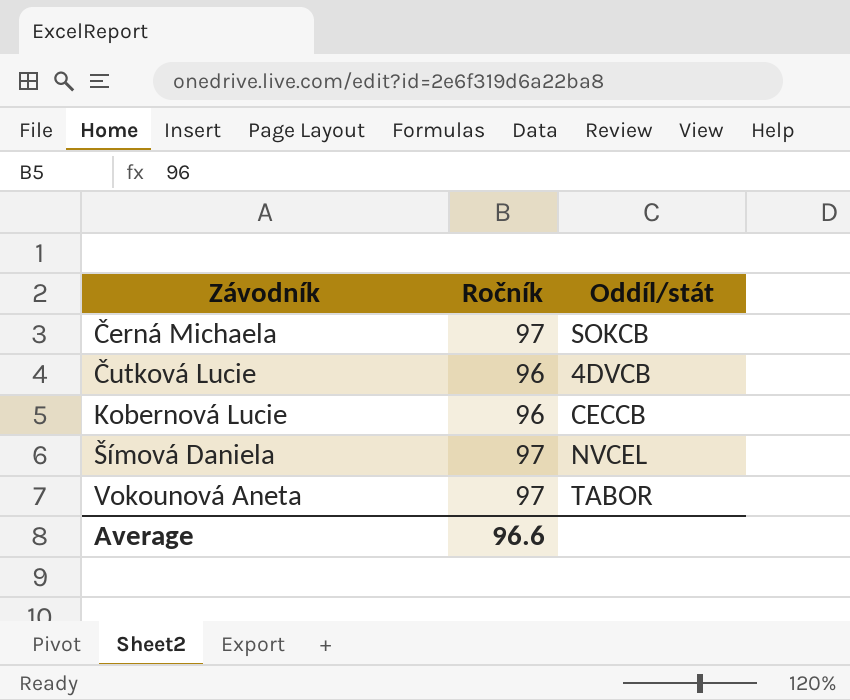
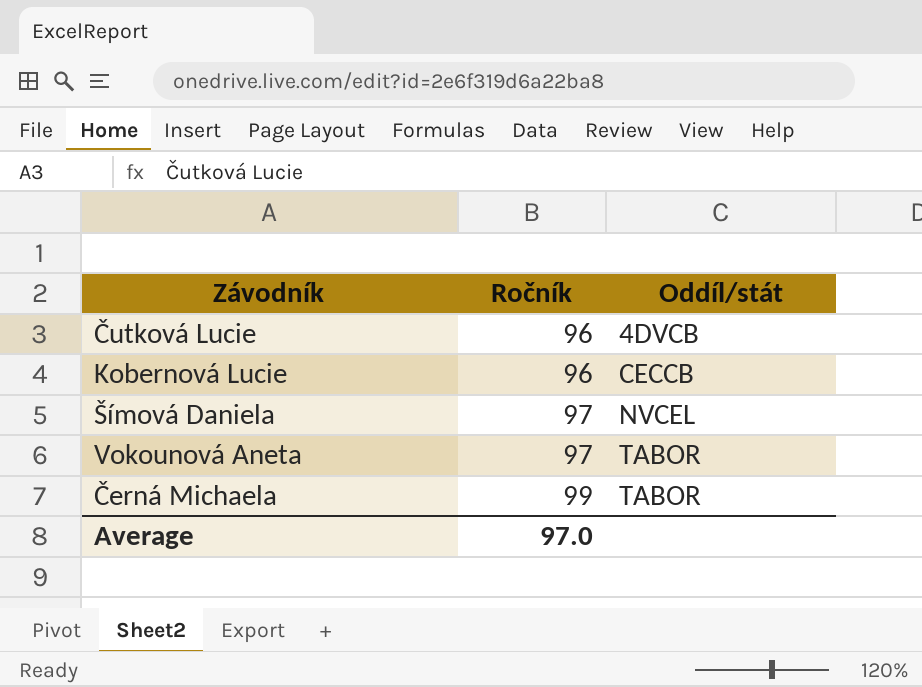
row order: Závodník ascending -> Ročník ascending
Černá Michaela | Ročník: 97 -> 99
Černá Michaela | Oddíl/stát: SOKCB -> TABOR
Average | Ročník: 96.6 -> 97.0

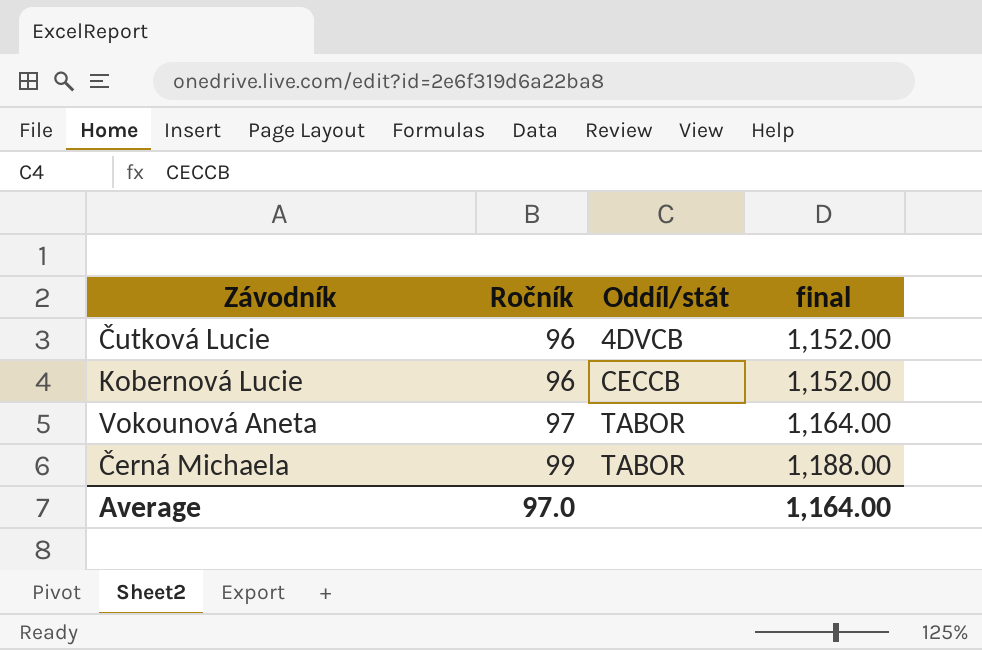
column final | formula: none -> [Ročník] * 12
row Šímová Daniela: 97 | NVCEL -> none

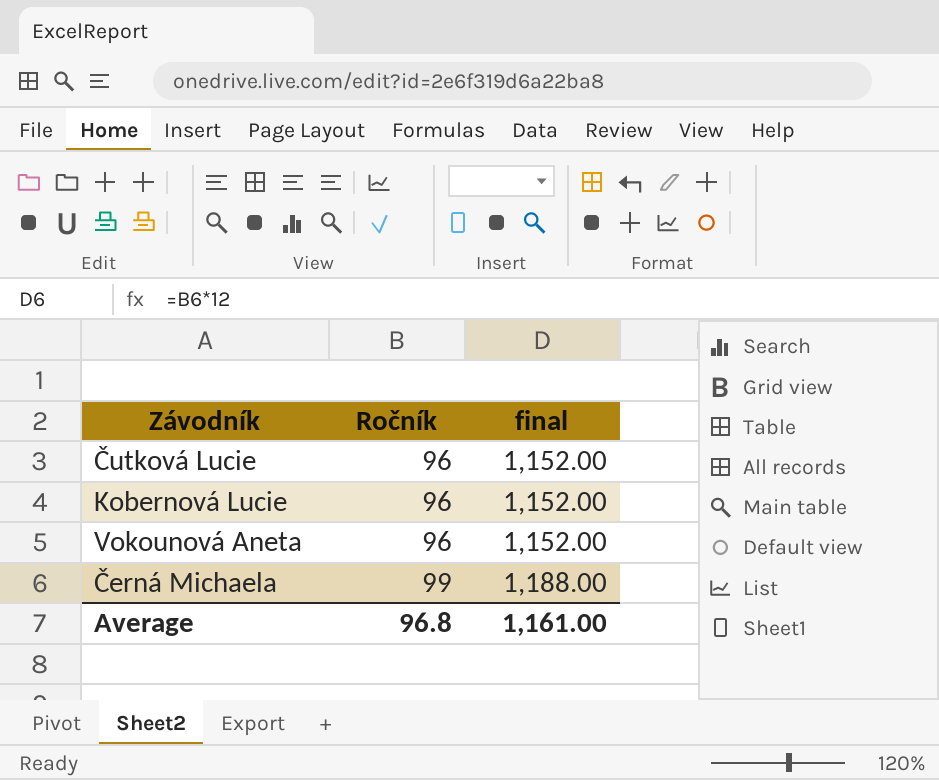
column Oddíl/stát | position: 3 -> none
Vokounová Aneta | Ročník: 97 -> 96
Vokounová Aneta | final: 1,164.00 -> 1,152.00
Average | Ročník: 97.0 -> 96.8
Average | final: 1,164.00 -> 1,161.00

